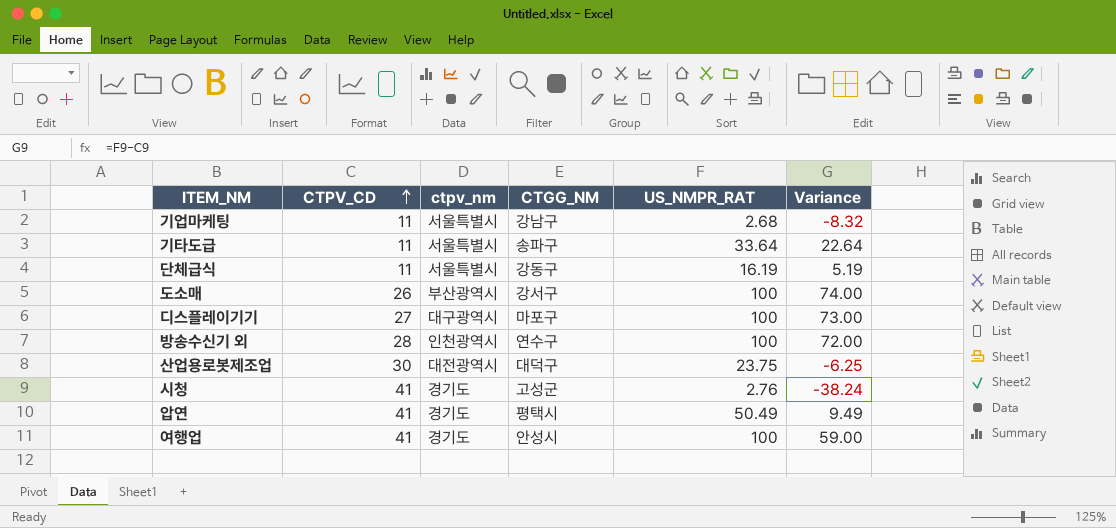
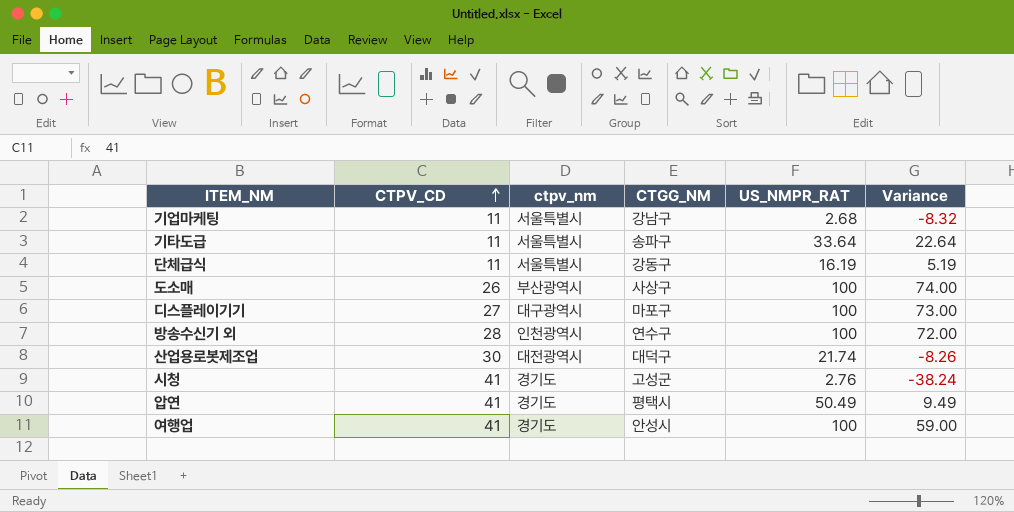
도소매 | CTGG_NM: 강서구 -> 사상구
산업용로봇제조업 | US_NMPR_RAT: 23.75 -> 21.74
산업용로봇제조업 | Variance: -6.25 -> -8.26

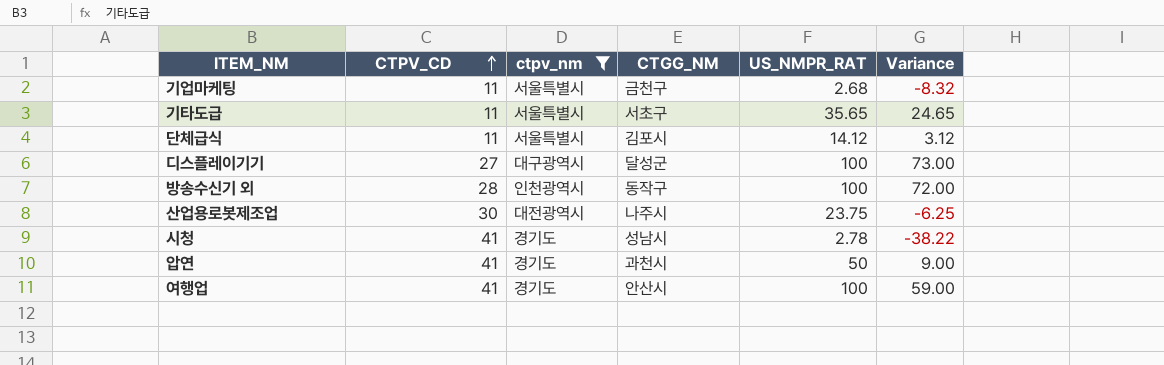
filter: none -> ctpv_nm != 부산광역시
기업마케팅 | CTGG_NM: 강남구 -> 금천구
기타도급 | CTGG_NM: 송파구 -> 서초구
기타도급 | US_NMPR_RAT: 33.64 -> 35.65
기타도급 | Variance: 22.64 -> 24.65
단체급식 | CTGG_NM: 강동구 -> 김포시
단체급식 | US_NMPR_RAT: 16.19 -> 14.12
단체급식 | Variance: 5.19 -> 3.12
디스플레이기기 | CTGG_NM: 마포구 -> 달성군
방송수신기 외 | CTGG_NM: 연수구 -> 동작구
산업용로봇제조업 | CTGG_NM: 대덕구 -> 나주시
산업용로봇제조업 | US_NMPR_RAT: 21.74 -> 23.75
산업용로봇제조업 | Variance: -8.26 -> -6.25
시청 | CTGG_NM: 고성군 -> 성남시
시청 | US_NMPR_RAT: 2.76 -> 2.78
시청 | Variance: -38.24 -> -38.22
압연 | CTGG_NM: 평택시 -> 과천시
압연 | US_NMPR_RAT: 50.49 -> 50
압연 | Variance: 9.49 -> 9.00
여행업 | CTGG_NM: 안성시 -> 안산시

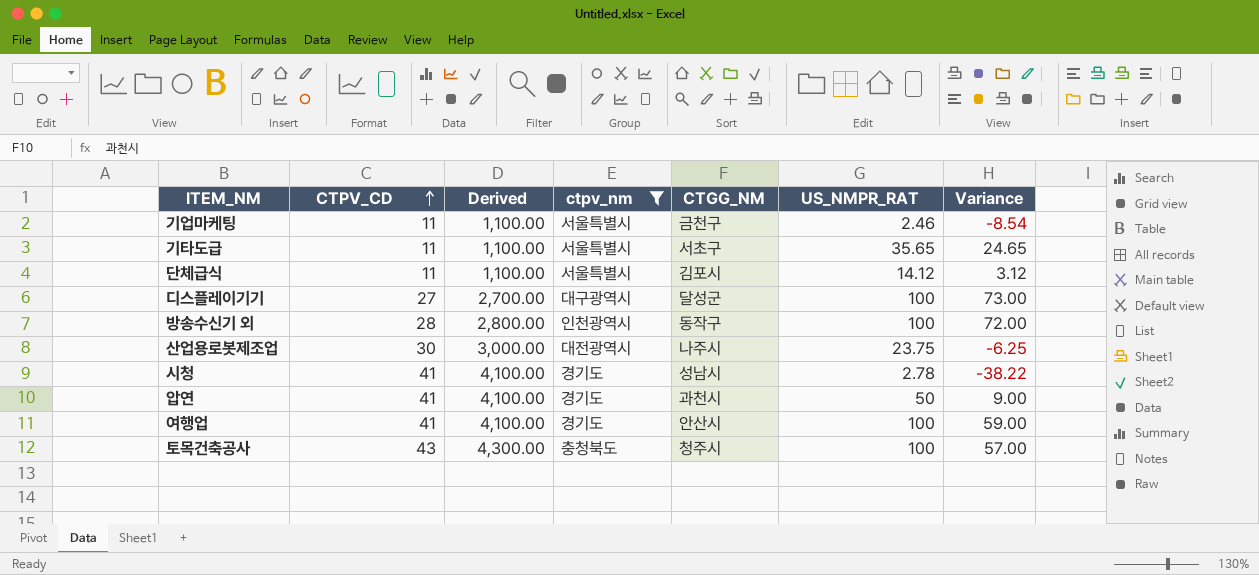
column Derived | formula: none -> [CTPV_CD] * 100
기업마케팅 | US_NMPR_RAT: 2.68 -> 2.46
기업마케팅 | Variance: -8.32 -> -8.54
row 토목건축공사: none -> 43 | 4,300.00 | 충청북도 | 청주시 | 100 | 57.00

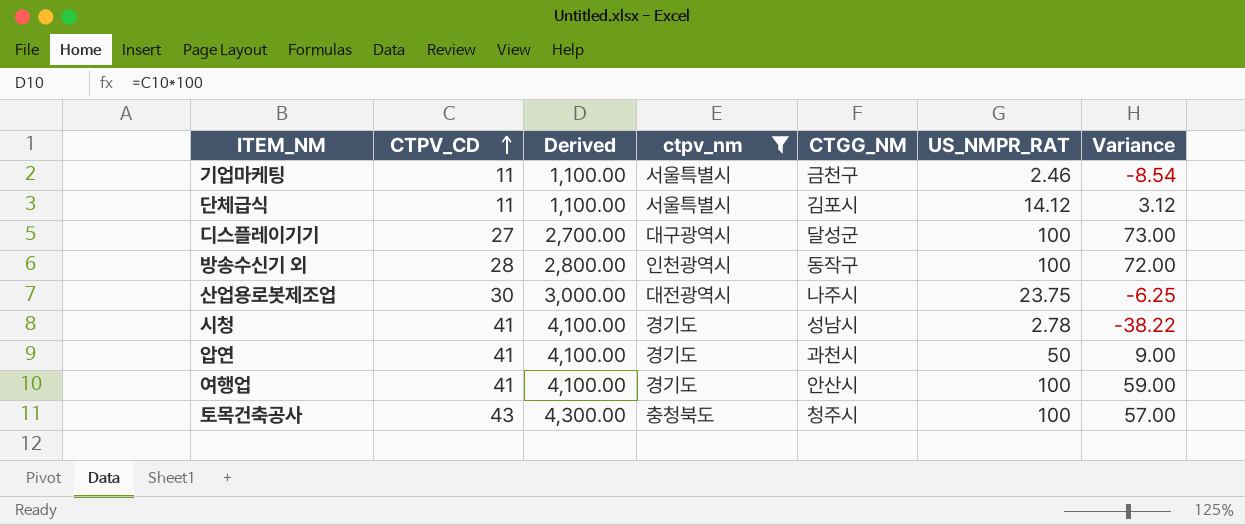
row 기타도급: 11 | 1,100.00 | 서울특별시 | 서초구 | 35.65 | 24.65 -> none

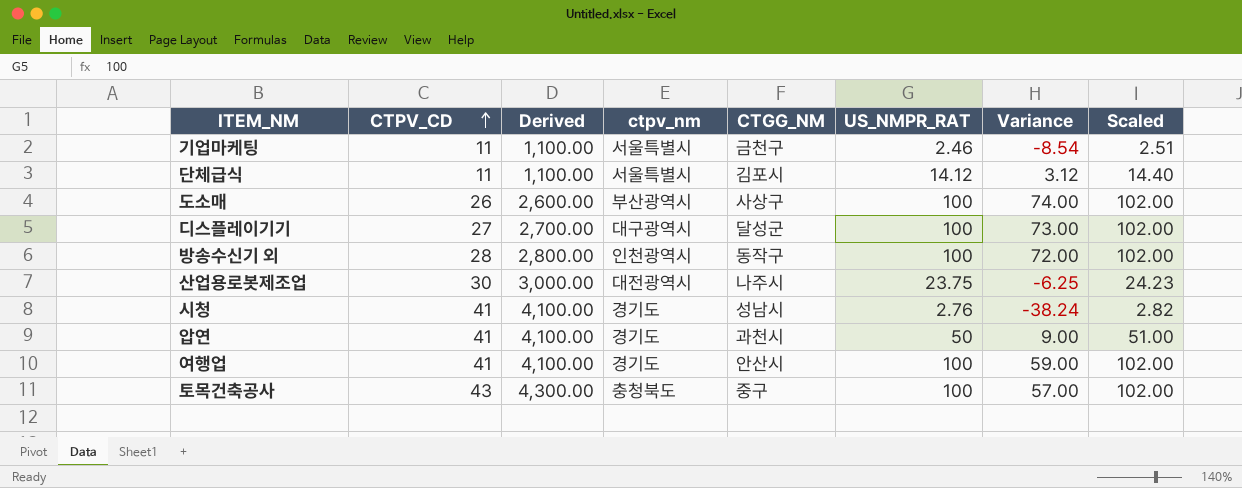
filter: ctpv_nm != 부산광역시 -> none
column Scaled | formula: none -> [US_NMPR_RAT] * 1.02
시청 | US_NMPR_RAT: 2.78 -> 2.76
시청 | Variance: -38.22 -> -38.24
토목건축공사 | CTGG_NM: 청주시 -> 중구

